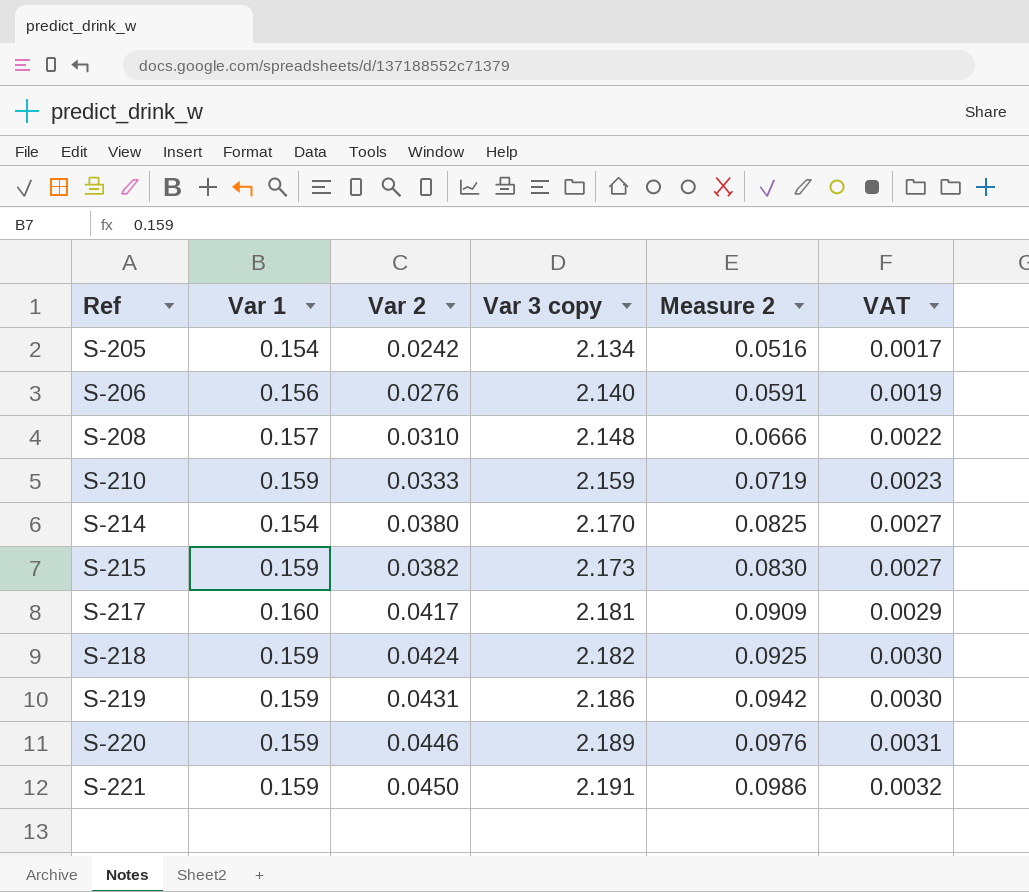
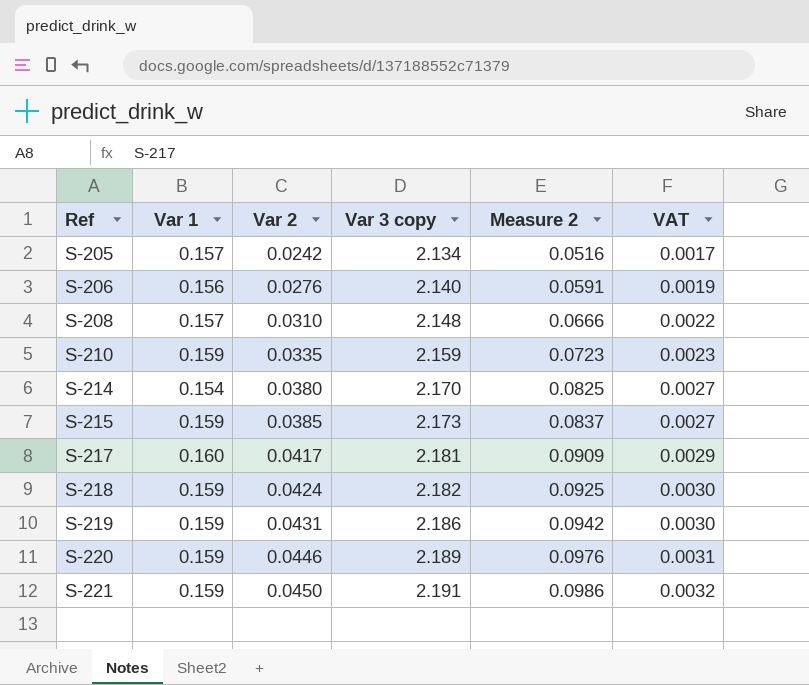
S-205 | Var 1: 0.154 -> 0.157
S-210 | Var 2: 0.0333 -> 0.0335
S-210 | Measure 2: 0.0719 -> 0.0723
S-215 | Var 2: 0.0382 -> 0.0385
S-215 | Measure 2: 0.0830 -> 0.0837

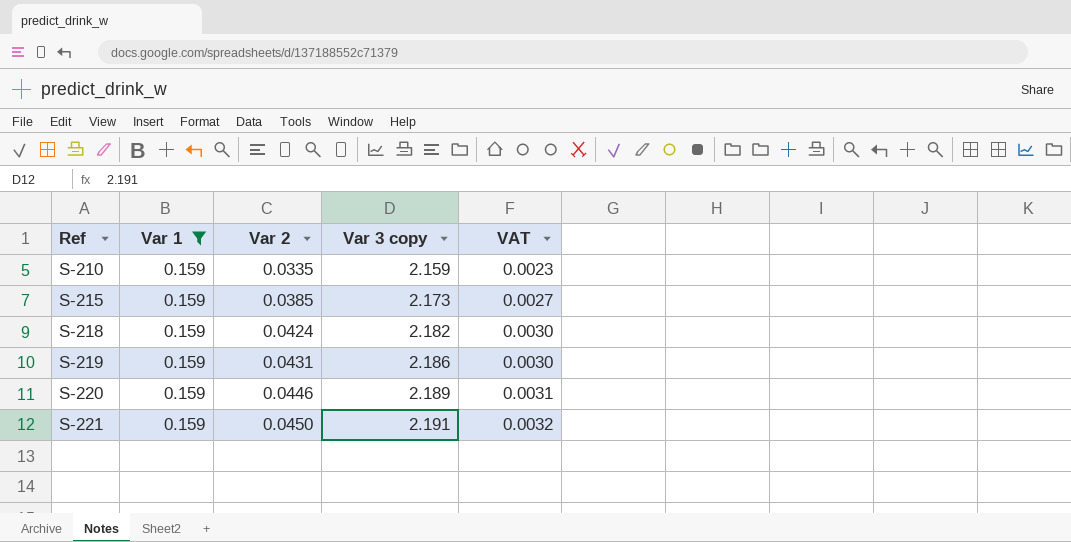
filter: none -> Var 1 = 0.159
column Measure 2 | formula: [Var 2] * [Var 3 copy] -> none

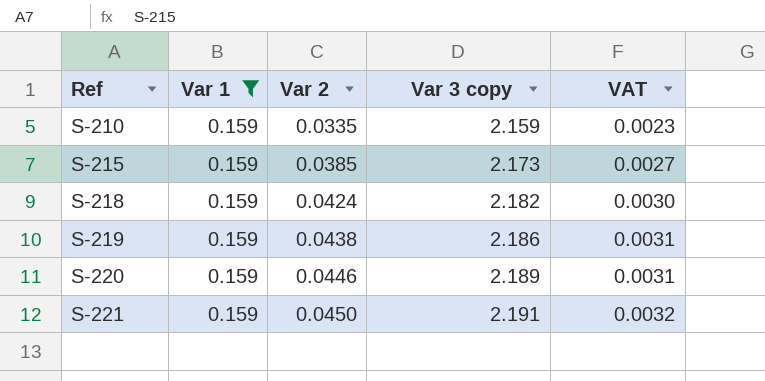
S-219 | Var 2: 0.0431 -> 0.0438
S-219 | VAT: 0.0030 -> 0.0031

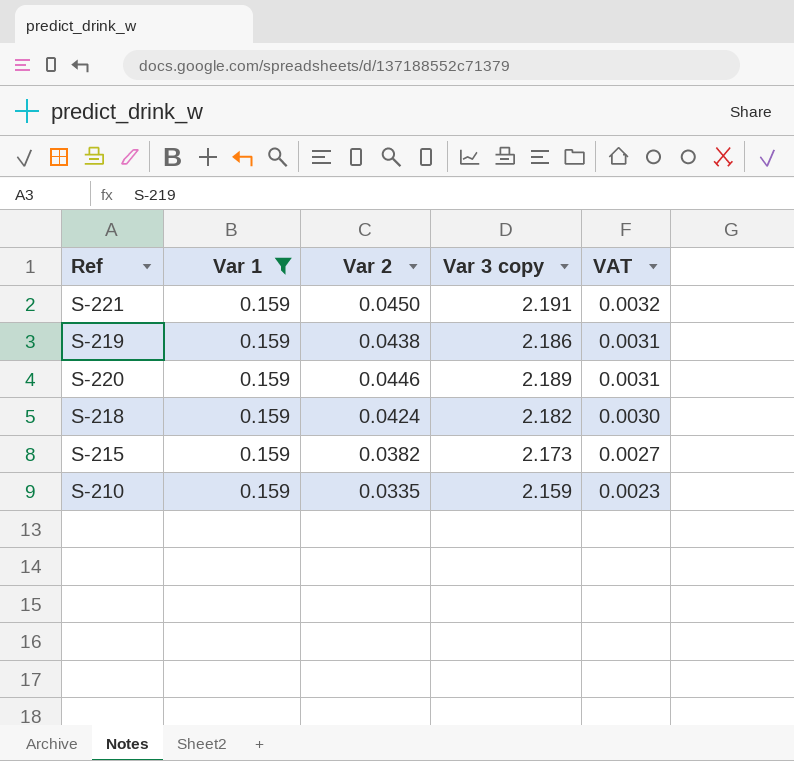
row order: Ref ascending -> VAT descending
S-215 | Var 2: 0.0385 -> 0.0382

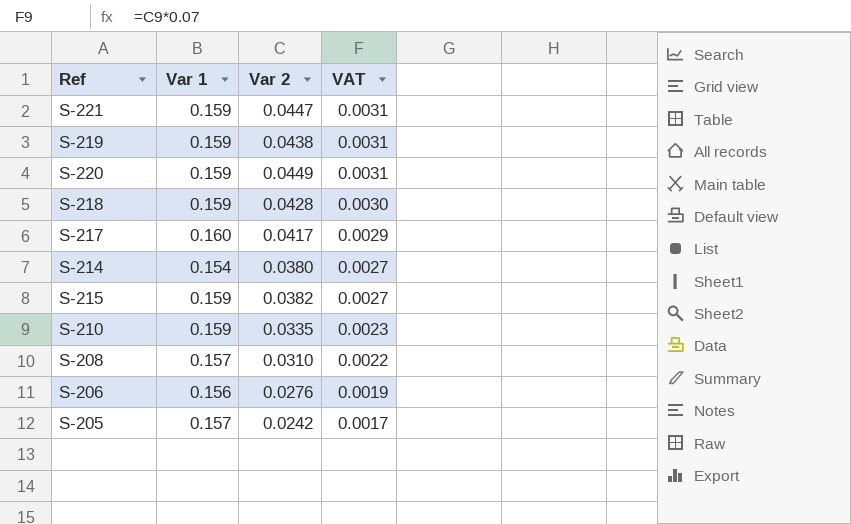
filter: Var 1 = 0.159 -> none
column Var 3 copy | position: 4 -> none
S-221 | Var 2: 0.0450 -> 0.0447
S-221 | VAT: 0.0032 -> 0.0031
S-220 | Var 2: 0.0446 -> 0.0449
S-218 | Var 2: 0.0424 -> 0.0428

